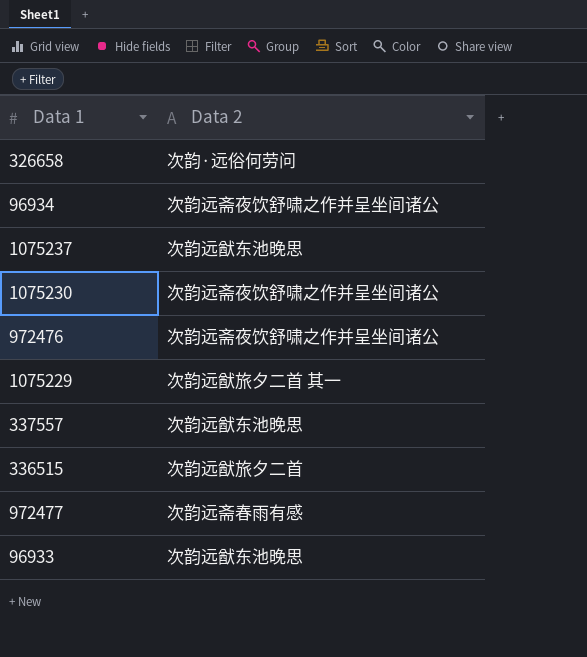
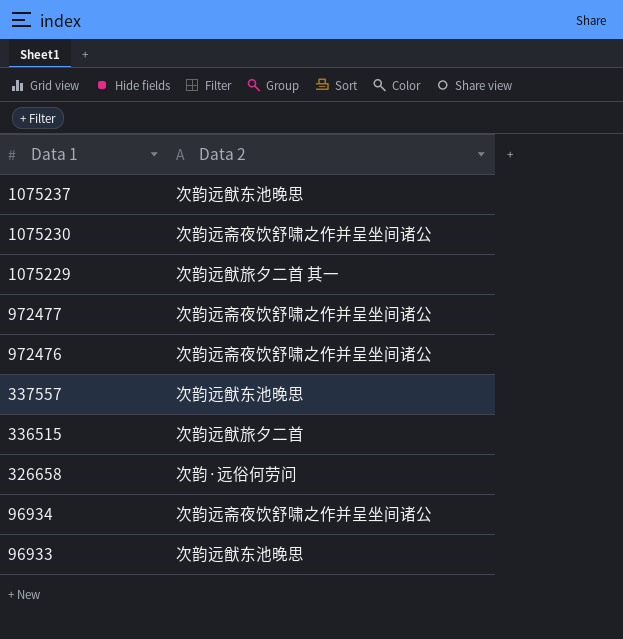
row order: none -> Data 1 descending
972477 | Data 2: 次韵远斋春雨有感 -> 次韵远斋夜饮舒啸之作并呈坐间诸公

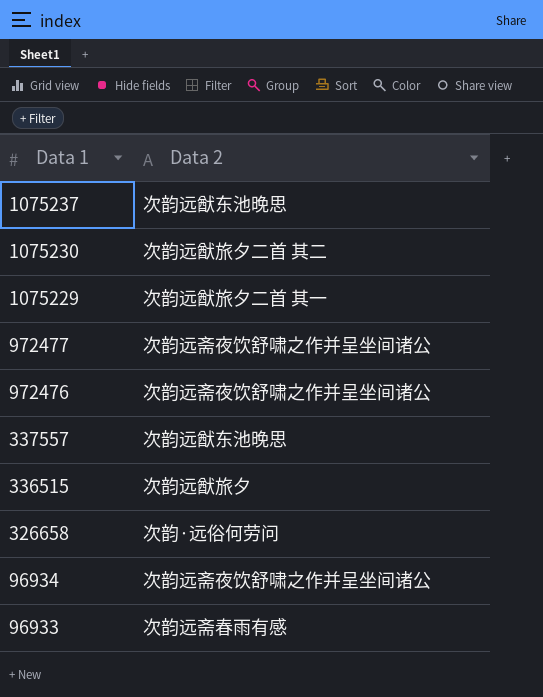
1075230 | Data 2: 次韵远斋夜饮舒啸之作并呈坐间诸公 -> 次韵远猷旅夕二首 其二
336515 | Data 2: 次韵远猷旅夕二首 -> 次韵远猷旅夕
96933 | Data 2: 次韵远猷东池晚思 -> 次韵远斋春雨有感

